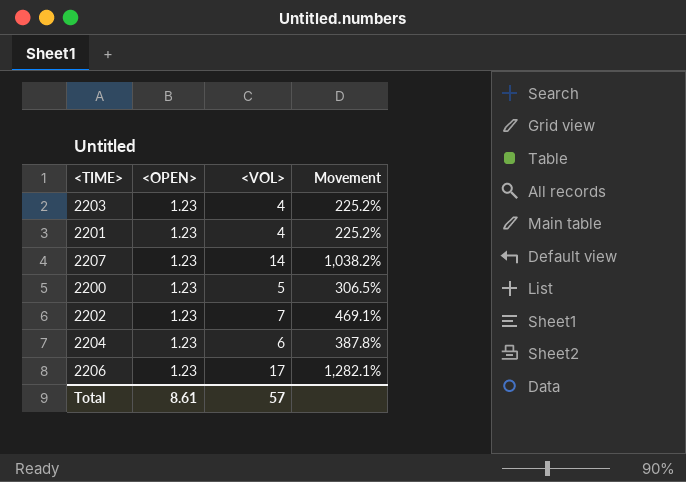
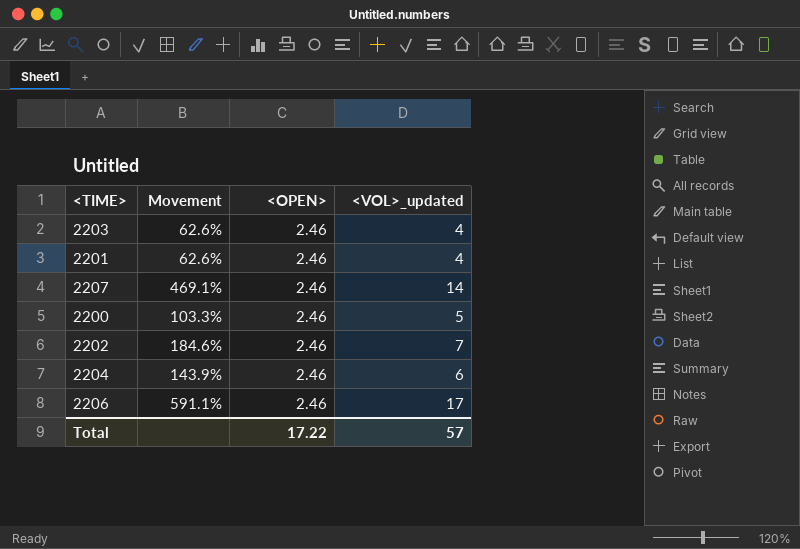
column Movement | position: 4 -> 2
column name: <VOL> -> <VOL>_updated
2203 | Movement: 225.2% -> 62.6%
2203 | <OPEN>: 1.23 -> 2.46
2201 | Movement: 225.2% -> 62.6%
2201 | <OPEN>: 1.23 -> 2.46
2207 | Movement: 1,038.2% -> 469.1%
2207 | <OPEN>: 1.23 -> 2.46
2200 | Movement: 306.5% -> 103.3%
2200 | <OPEN>: 1.23 -> 2.46
2202 | Movement: 469.1% -> 184.6%
2202 | <OPEN>: 1.23 -> 2.46
2204 | Movement: 387.8% -> 143.9%
2204 | <OPEN>: 1.23 -> 2.46
2206 | Movement: 1,282.1% -> 591.1%
2206 | <OPEN>: 1.23 -> 2.46
Total | <OPEN>: 8.61 -> 17.22

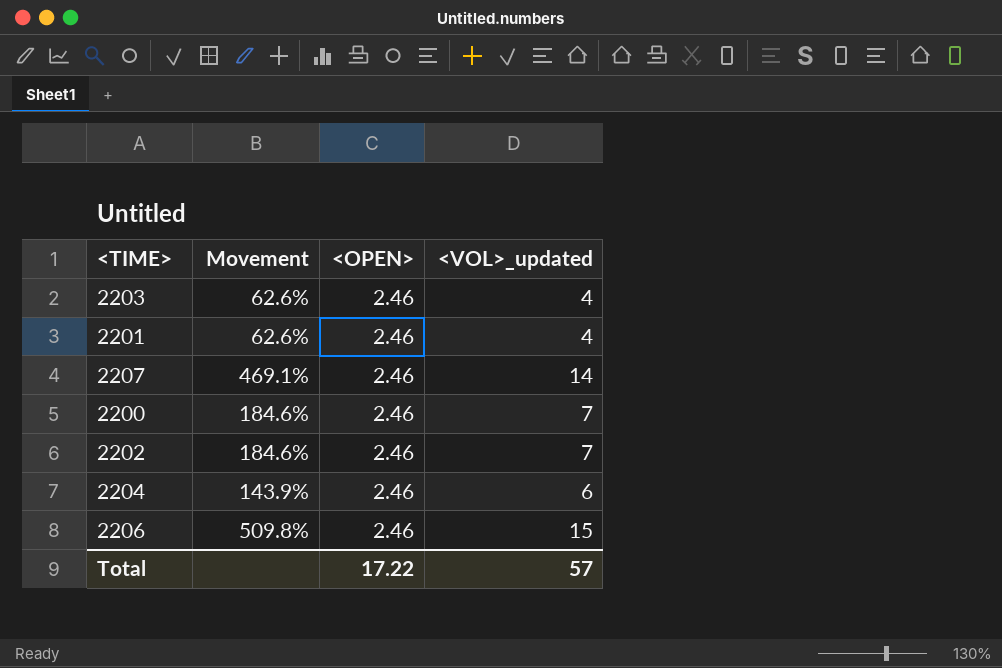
2200 | Movement: 103.3% -> 184.6%
2200 | <VOL>_updated: 5 -> 7
2206 | Movement: 591.1% -> 509.8%
2206 | <VOL>_updated: 17 -> 15

